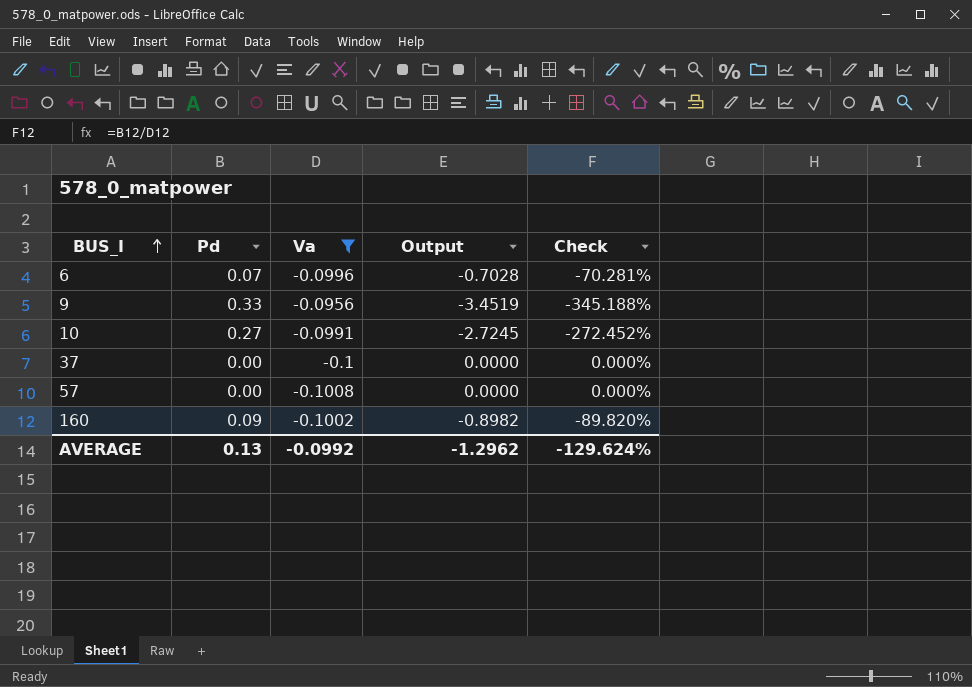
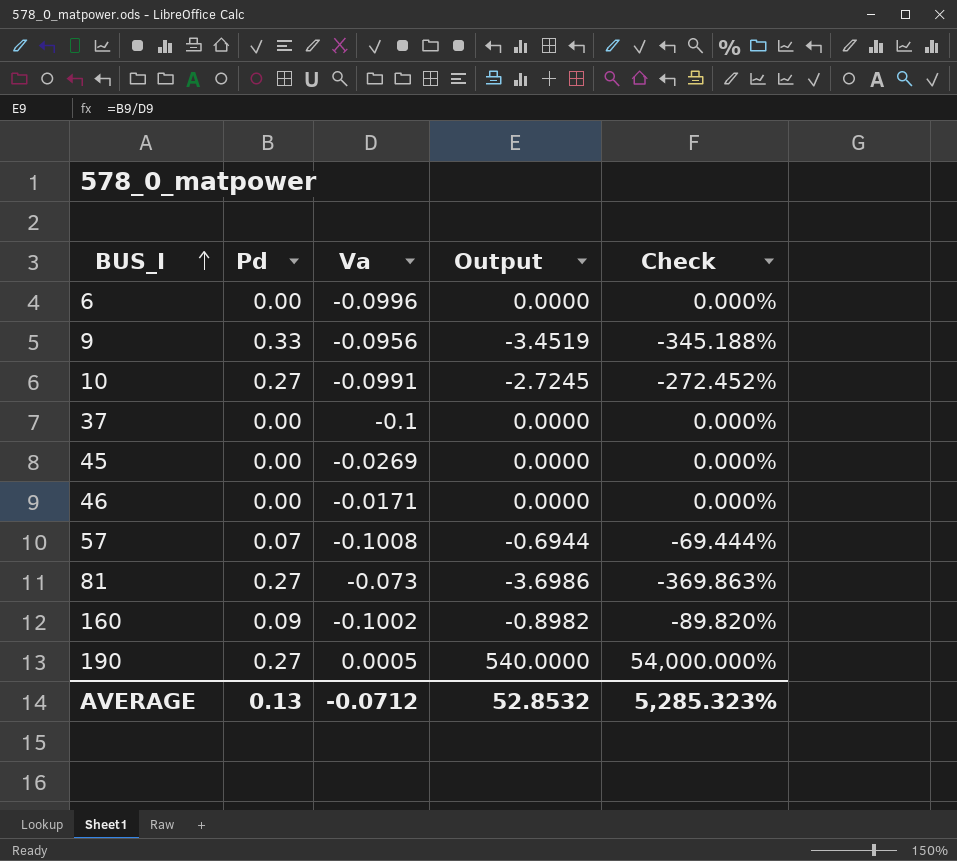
filter: Va <= -0.0956 -> none
6 | Pd: 0.07 -> 0.00
6 | Output: -0.7028 -> 0.0000
6 | Check: -70.281% -> 0.000%
57 | Pd: 0.00 -> 0.07
57 | Output: 0.0000 -> -0.6944
57 | Check: 0.000% -> -69.444%
AVERAGE | Va: -0.0992 -> -0.0712
AVERAGE | Output: -1.2962 -> 52.8532
AVERAGE | Check: -129.624% -> 5,285.323%

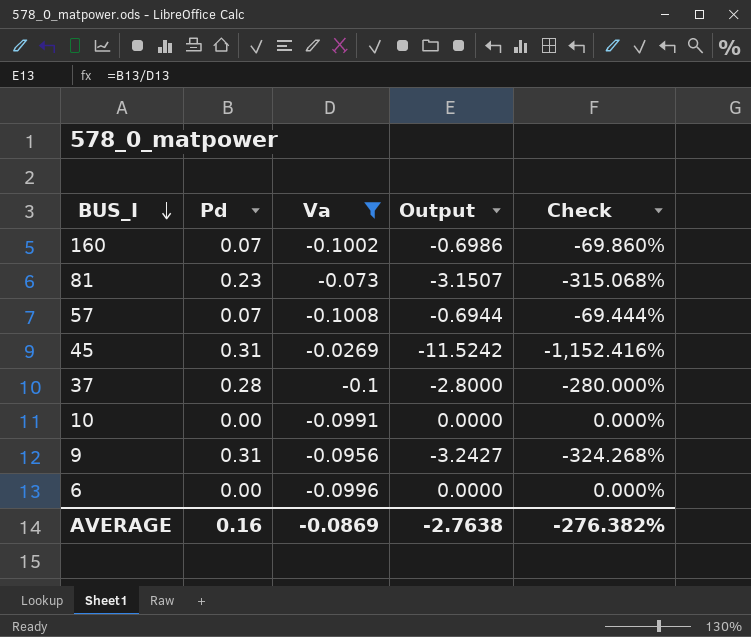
filter: none -> Va <= -0.0269
row order: BUS_I ascending -> BUS_I descending
160 | Pd: 0.09 -> 0.07
160 | Output: -0.8982 -> -0.6986
160 | Check: -89.820% -> -69.860%
81 | Pd: 0.27 -> 0.23
81 | Output: -3.6986 -> -3.1507
81 | Check: -369.863% -> -315.068%
45 | Pd: 0.00 -> 0.31
45 | Output: 0.0000 -> -11.5242
45 | Check: 0.000% -> -1,152.416%
37 | Pd: 0.00 -> 0.28
37 | Output: 0.0000 -> -2.8000
37 | Check: 0.000% -> -280.000%
10 | Pd: 0.27 -> 0.00
10 | Output: -2.7245 -> 0.0000
10 | Check: -272.452% -> 0.000%
9 | Pd: 0.33 -> 0.31
9 | Output: -3.4519 -> -3.2427
9 | Check: -345.188% -> -324.268%
AVERAGE | Pd: 0.13 -> 0.16
AVERAGE | Va: -0.0712 -> -0.0869
AVERAGE | Output: 52.8532 -> -2.7638
AVERAGE | Check: 5,285.323% -> -276.382%

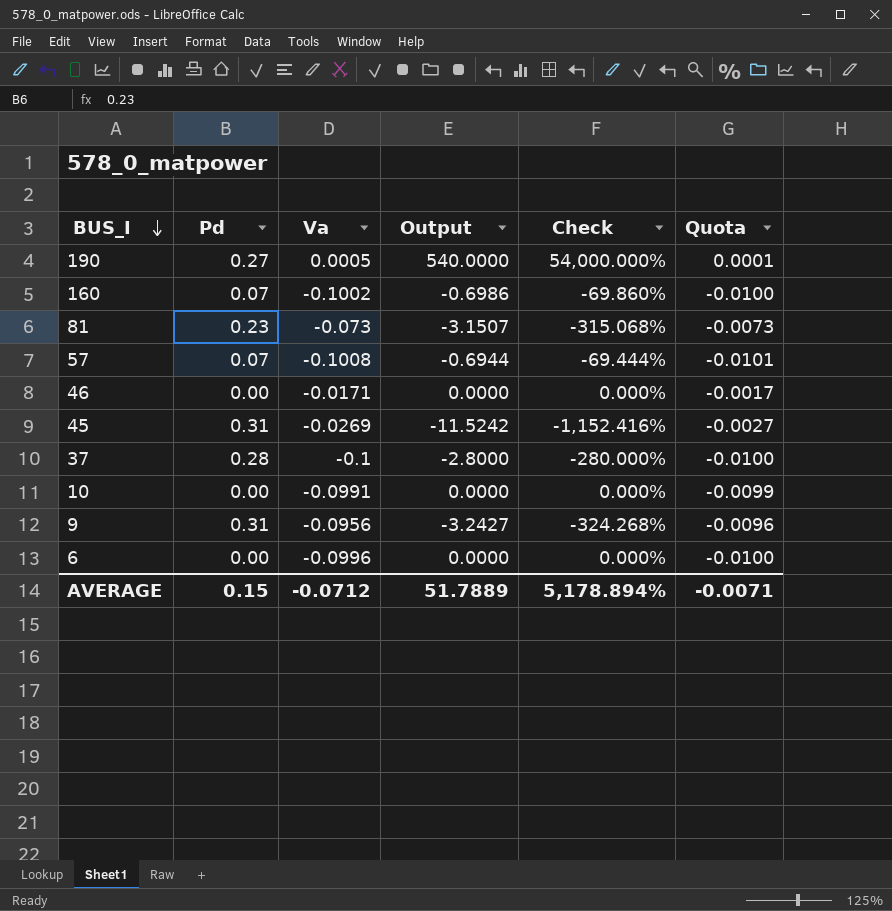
filter: Va <= -0.0269 -> none
column Quota | formula: none -> [Va] * 0.1
AVERAGE | Pd: 0.16 -> 0.15
AVERAGE | Va: -0.0869 -> -0.0712
AVERAGE | Output: -2.7638 -> 51.7889
AVERAGE | Check: -276.382% -> 5,178.894%

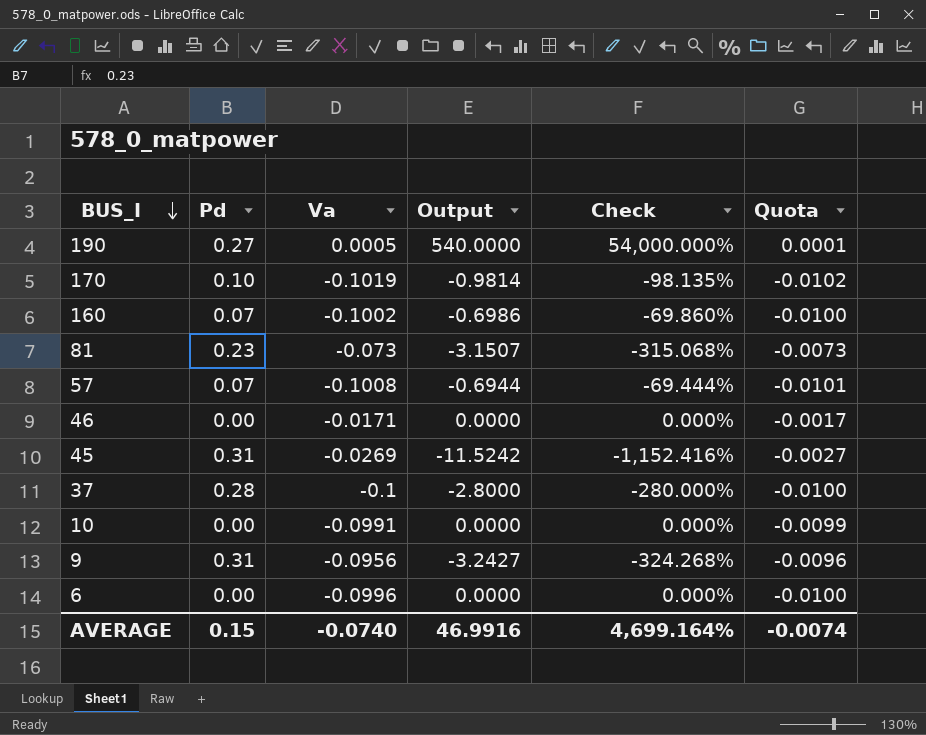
row 170: none -> 0.10 | -0.1019 | -0.9814 | -98.135% | -0.0102
AVERAGE | Va: -0.0712 -> -0.0740
AVERAGE | Output: 51.7889 -> 46.9916
AVERAGE | Check: 5,178.894% -> 4,699.164%
AVERAGE | Quota: -0.0071 -> -0.0074

